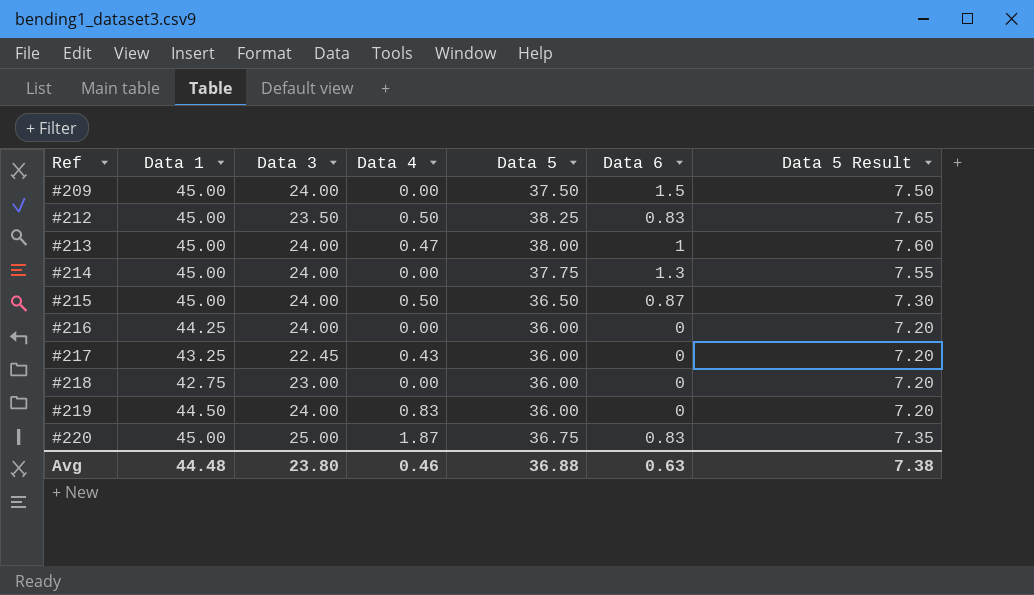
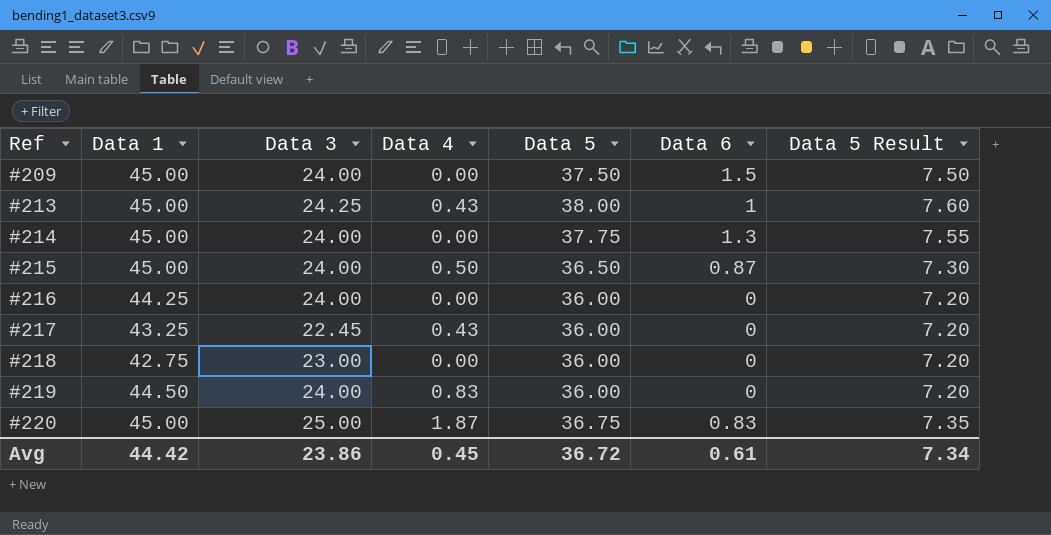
row #212: 45.00 | 23.50 | 0.50 | 38.25 | 0.83 | 7.65 -> none
#213 | Data 3: 24.00 -> 24.25
#213 | Data 4: 0.47 -> 0.43
Avg | Data 1: 44.48 -> 44.42
Avg | Data 3: 23.80 -> 23.86
Avg | Data 4: 0.46 -> 0.45
Avg | Data 5: 36.88 -> 36.72
Avg | Data 6: 0.63 -> 0.61
Avg | Data 5 Result: 7.38 -> 7.34

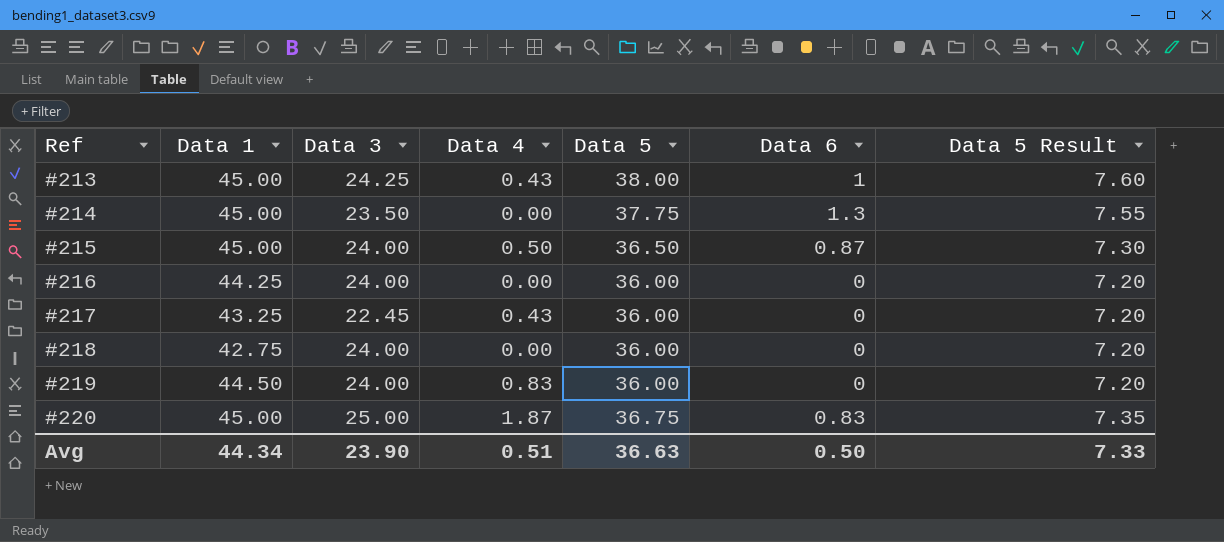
row #209: 45.00 | 24.00 | 0.00 | 37.50 | 1.5 | 7.50 -> none
#214 | Data 3: 24.00 -> 23.50
#218 | Data 3: 23.00 -> 24.00
Avg | Data 1: 44.42 -> 44.34
Avg | Data 3: 23.86 -> 23.90
Avg | Data 4: 0.45 -> 0.51
Avg | Data 5: 36.72 -> 36.63
Avg | Data 6: 0.61 -> 0.50
Avg | Data 5 Result: 7.34 -> 7.33

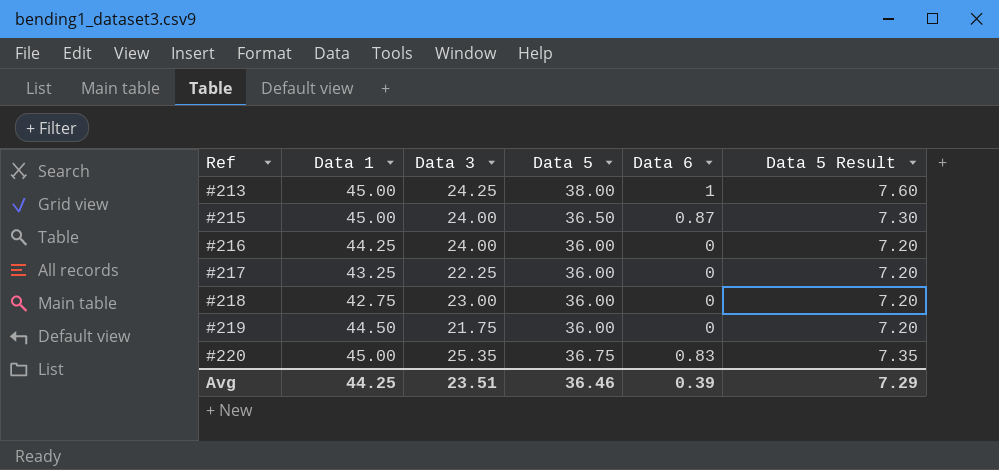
column Data 4 | position: 4 -> none
row #214: 45.00 | 23.50 | 0.00 | 37.75 | 1.3 | 7.55 -> none
#217 | Data 3: 22.45 -> 22.25
#218 | Data 3: 24.00 -> 23.00
#219 | Data 3: 24.00 -> 21.75
#220 | Data 3: 25.00 -> 25.35
Avg | Data 1: 44.34 -> 44.25
Avg | Data 3: 23.90 -> 23.51
Avg | Data 5: 36.63 -> 36.46
Avg | Data 6: 0.50 -> 0.39
Avg | Data 5 Result: 7.33 -> 7.29

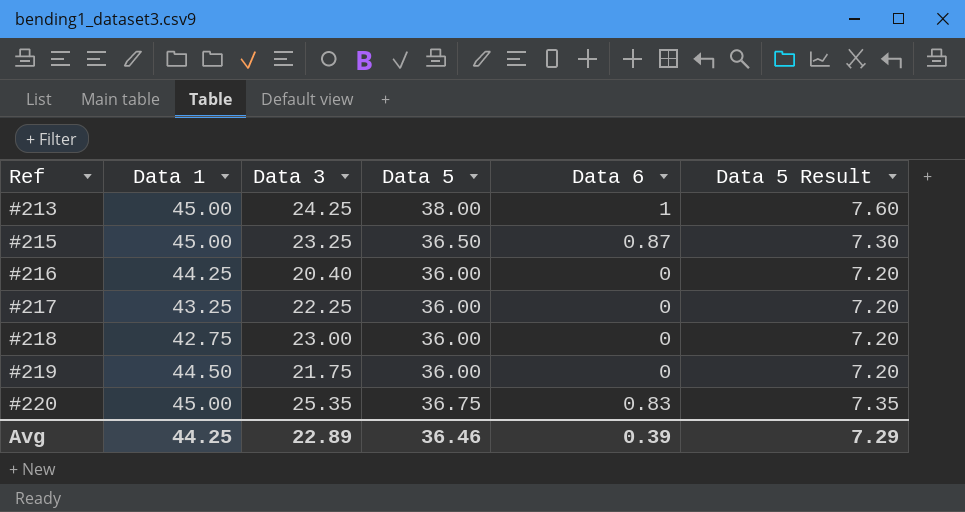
#215 | Data 3: 24.00 -> 23.25
#216 | Data 3: 24.00 -> 20.40
Avg | Data 3: 23.51 -> 22.89

